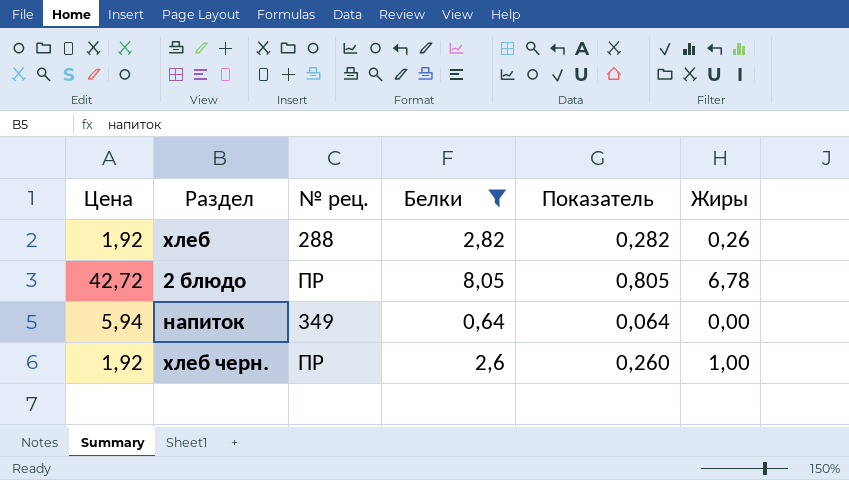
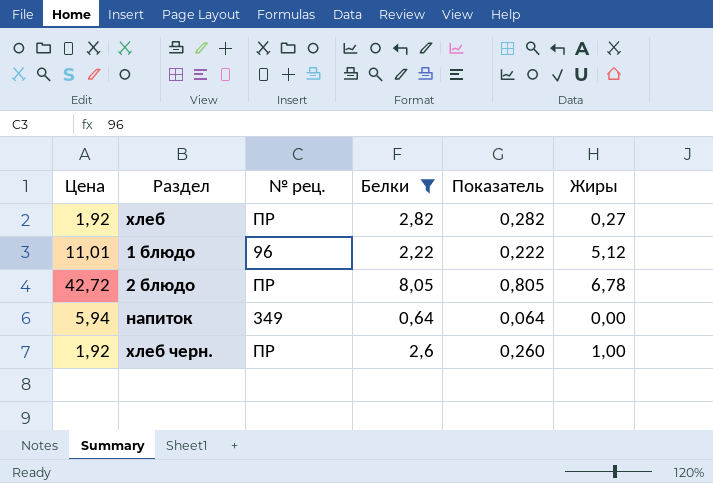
хлеб | № рец.: 288 -> ПР
хлеб | Жиры: 0,26 -> 0,27
row 1 блюдо: none -> 11,01 | 96 | 2,22 | 0,222 | 5,12

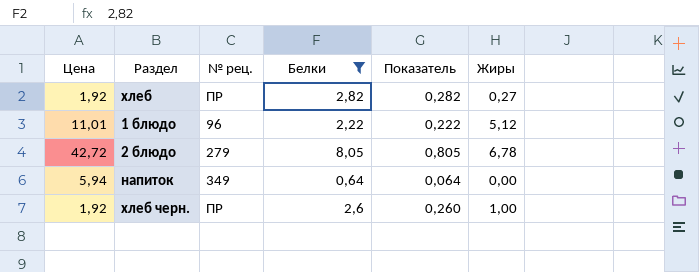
2 блюдо | № рец.: ПР -> 279

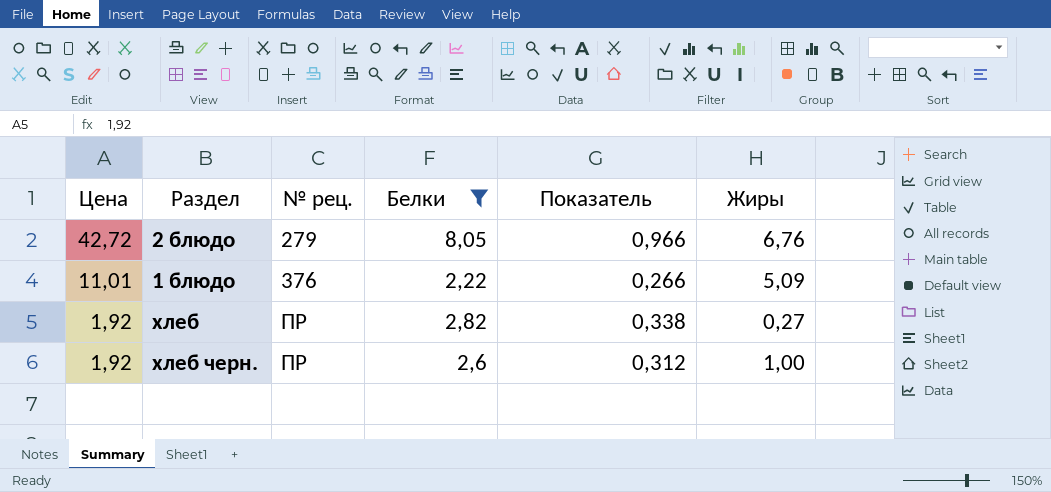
row order: none -> Цена descending
column Показатель | formula: [Белки] * 0,1 -> [Белки] * 0,12
row напиток: 5,94 | 349 | 0,64 | 0,064 | 0,00 -> none
2 блюдо | Жиры: 6,78 -> 6,76
1 блюдо | № рец.: 96 -> 376
1 блюдо | Жиры: 5,12 -> 5,09

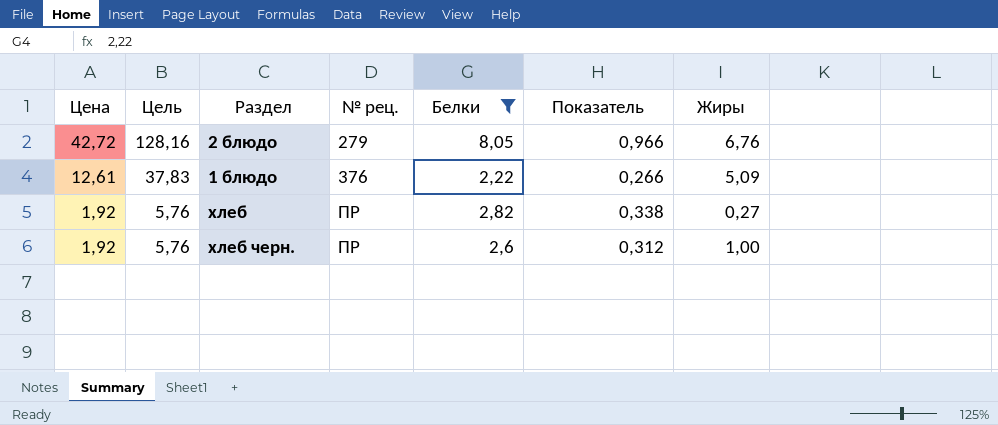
column Цель | formula: none -> [Цена] * 3
1 блюдо | Цена: 11,01 -> 12,61

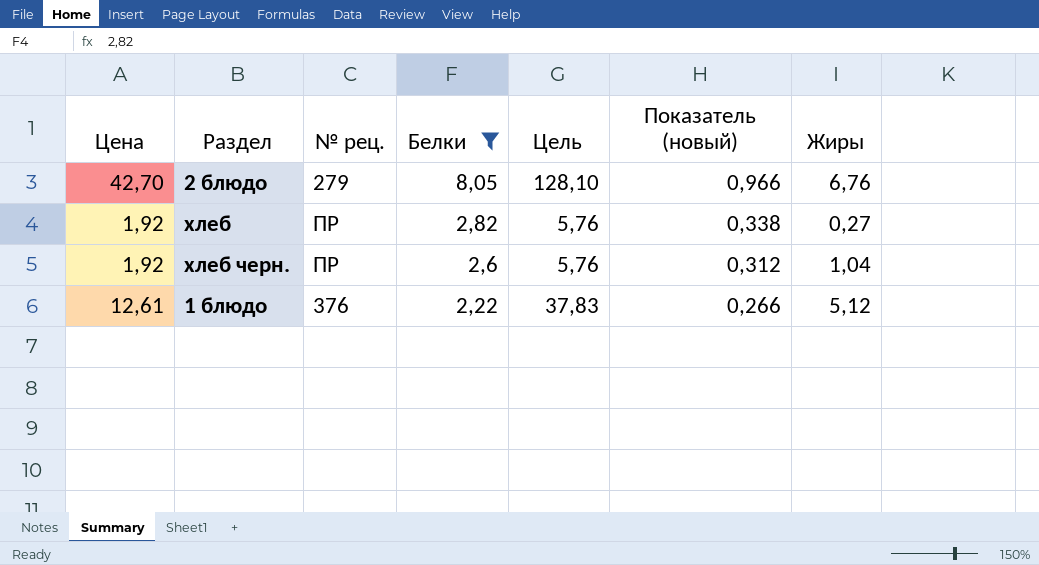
row order: Цена descending -> Белки descending
column Цель | position: 2 -> 5
column name: Показатель -> Показатель (новый)
2 блюдо | Цена: 42,72 -> 42,70
2 блюдо | Цель: 128,16 -> 128,10
хлеб черн. | Жиры: 1,00 -> 1,04
1 блюдо | Жиры: 5,09 -> 5,12

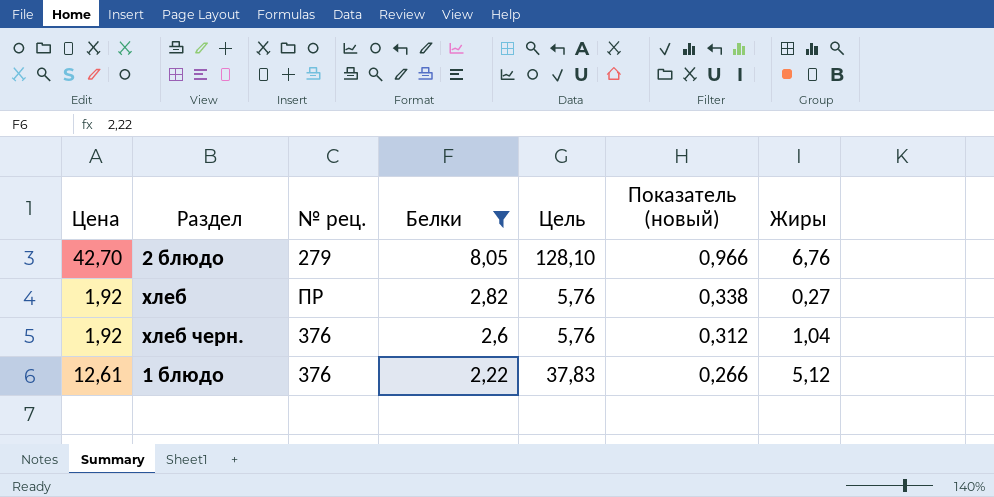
хлеб черн. | № рец.: ПР -> 376

